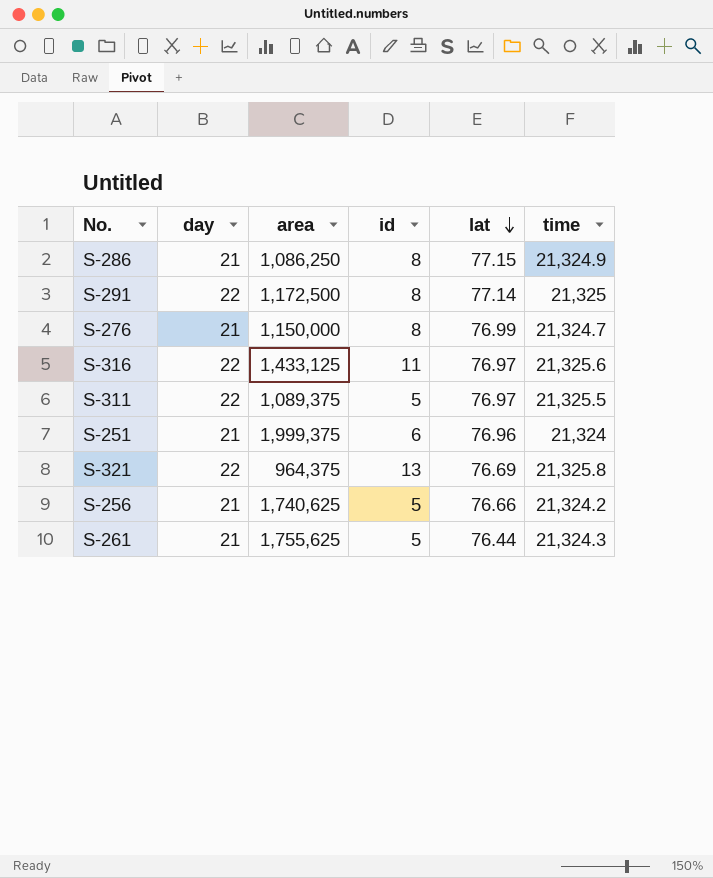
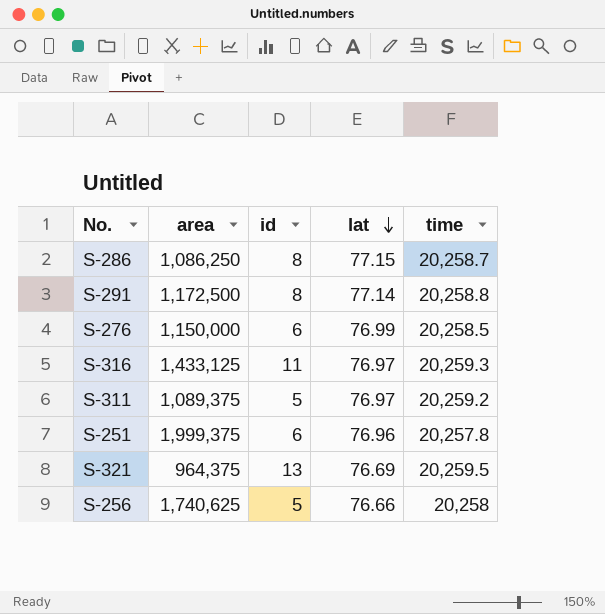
column day | position: 2 -> none
row S-261: 21 | 1,755,625 | 5 | 76.44 | 21,324.3 -> none
S-286 | time: 21,324.9 -> 20,258.7
S-291 | time: 21,325 -> 20,258.8
S-276 | id: 8 -> 6
S-276 | time: 21,324.7 -> 20,258.5
S-316 | time: 21,325.6 -> 20,259.3
S-311 | time: 21,325.5 -> 20,259.2
S-251 | time: 21,324 -> 20,257.8
S-321 | time: 21,325.8 -> 20,259.5
S-256 | time: 21,324.2 -> 20,258

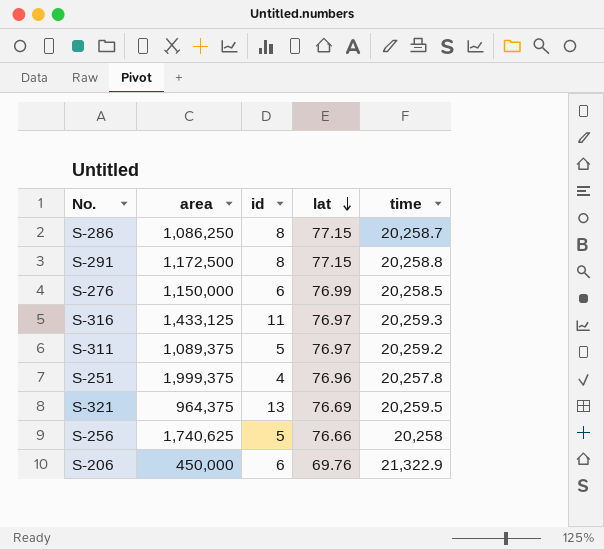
S-291 | lat: 77.14 -> 77.15
S-251 | id: 6 -> 4
row S-206: none -> 450,000 | 6 | 69.76 | 21,322.9

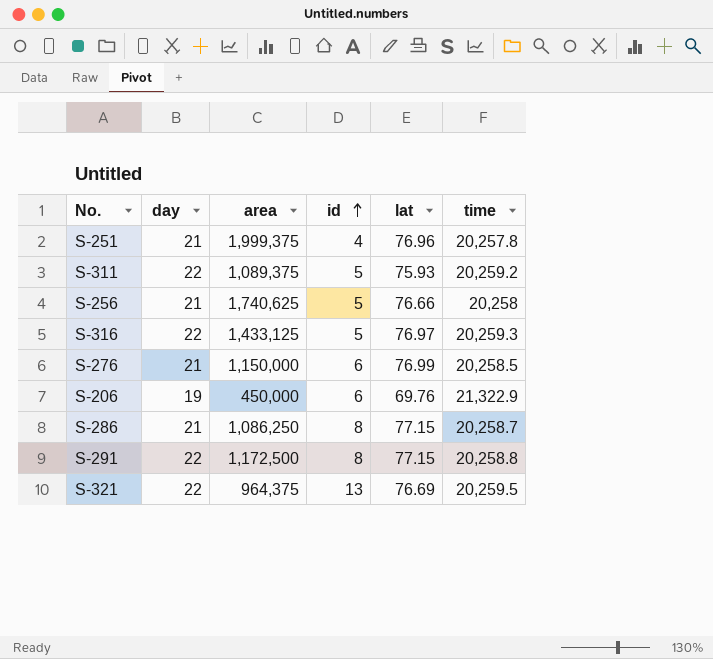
row order: lat descending -> id ascending
column day | position: none -> 2
S-311 | lat: 76.97 -> 75.93
S-316 | id: 11 -> 5

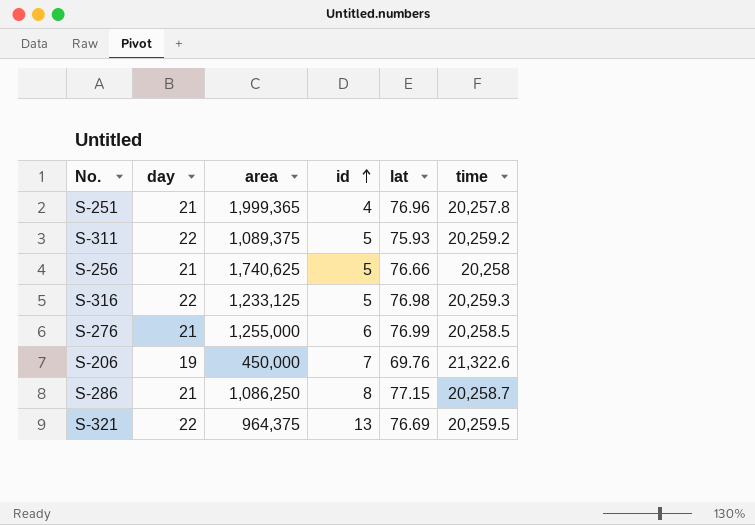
row S-291: 22 | 1,172,500 | 8 | 77.15 | 20,258.8 -> none
S-251 | area: 1,999,375 -> 1,999,365
S-316 | area: 1,433,125 -> 1,233,125
S-316 | lat: 76.97 -> 76.98
S-276 | area: 1,150,000 -> 1,255,000
S-206 | id: 6 -> 7
S-206 | time: 21,322.9 -> 21,322.6

